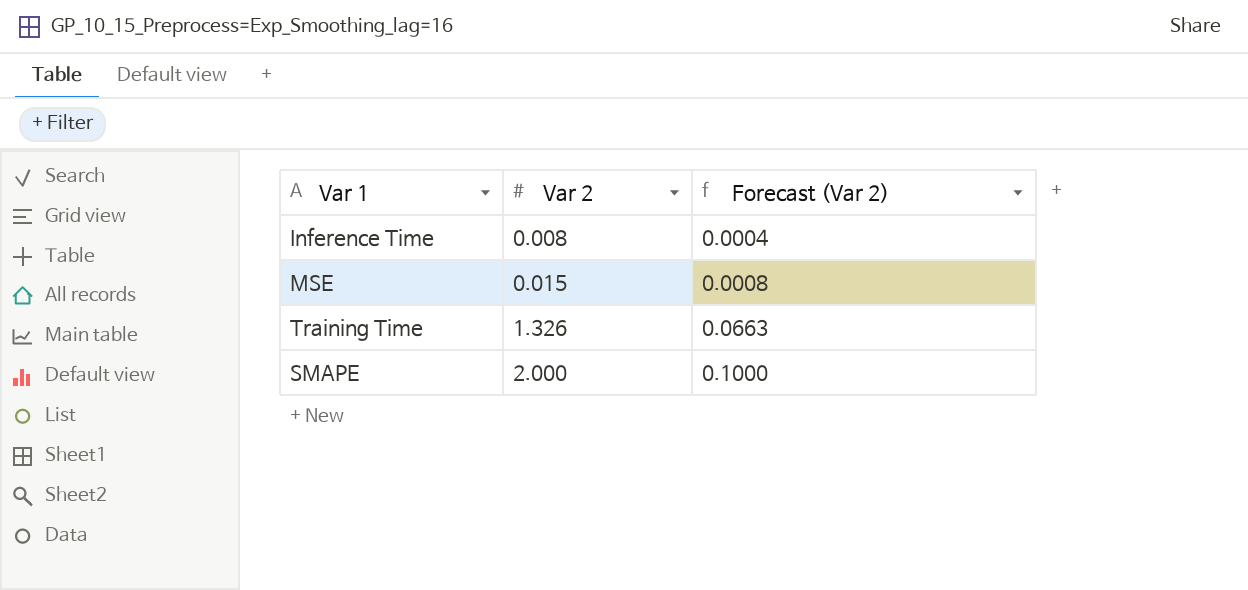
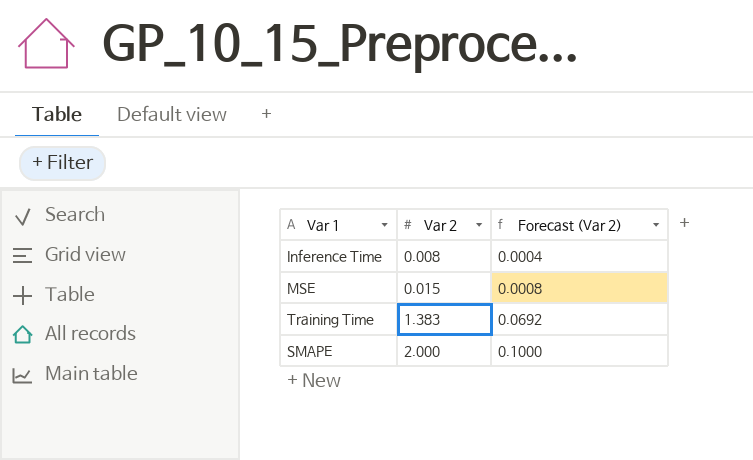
Training Time | Var 2: 1.326 -> 1.383
Training Time | Forecast (Var 2): 0.0663 -> 0.0692

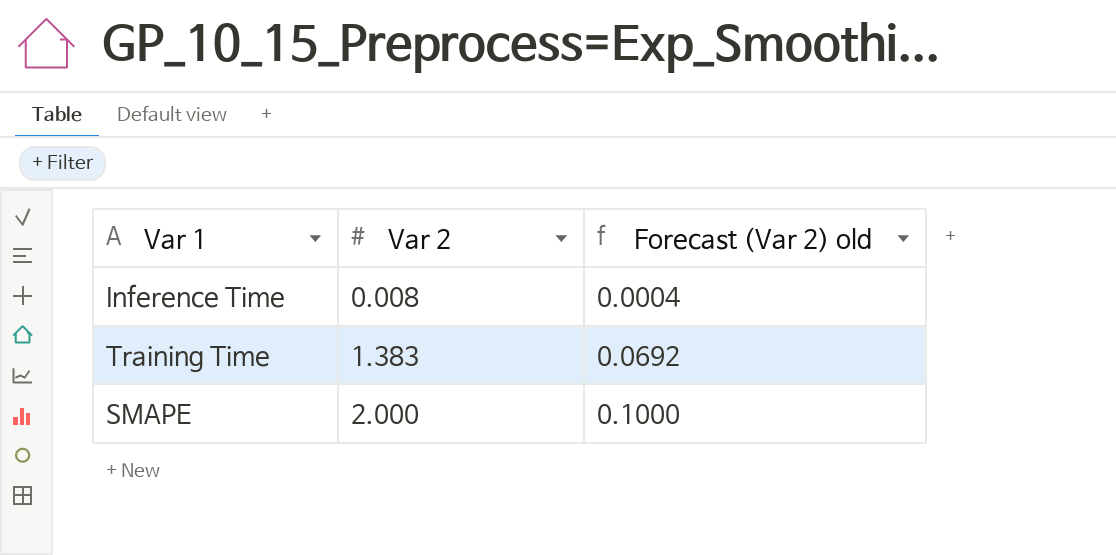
column name: Forecast (Var 2) -> Forecast (Var 2) old
row MSE: 0.015 | 0.0008 -> none

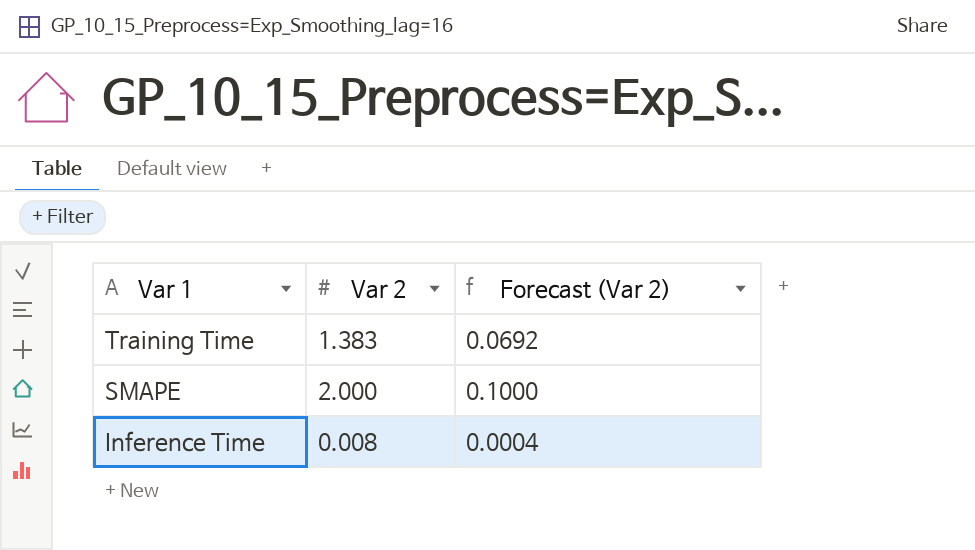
row order: Var 2 ascending -> Var 1 descending
column name: Forecast (Var 2) old -> Forecast (Var 2)

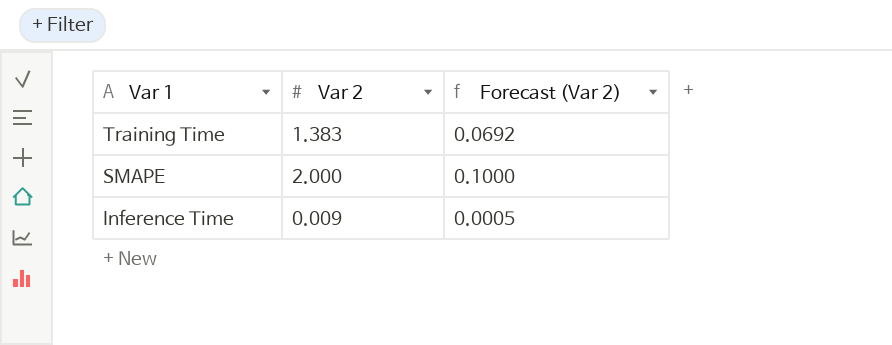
Inference Time | Var 2: 0.008 -> 0.009
Inference Time | Forecast (Var 2): 0.0004 -> 0.0005

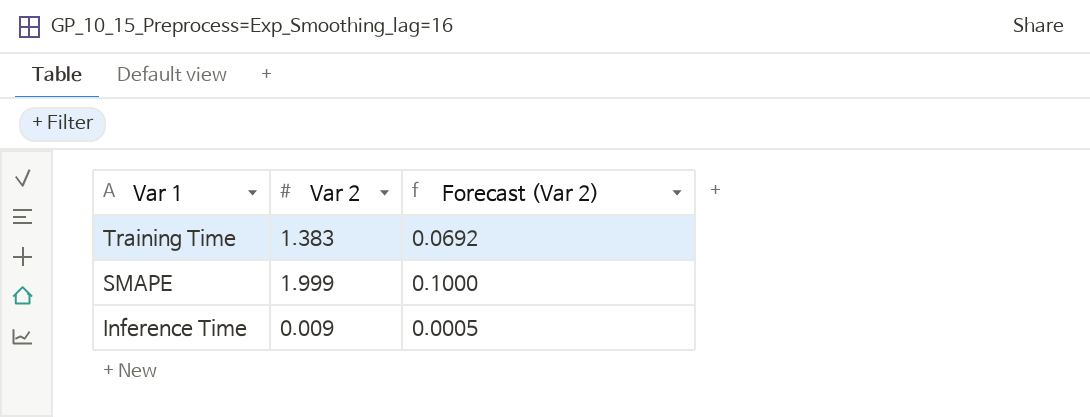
SMAPE | Var 2: 2.000 -> 1.999

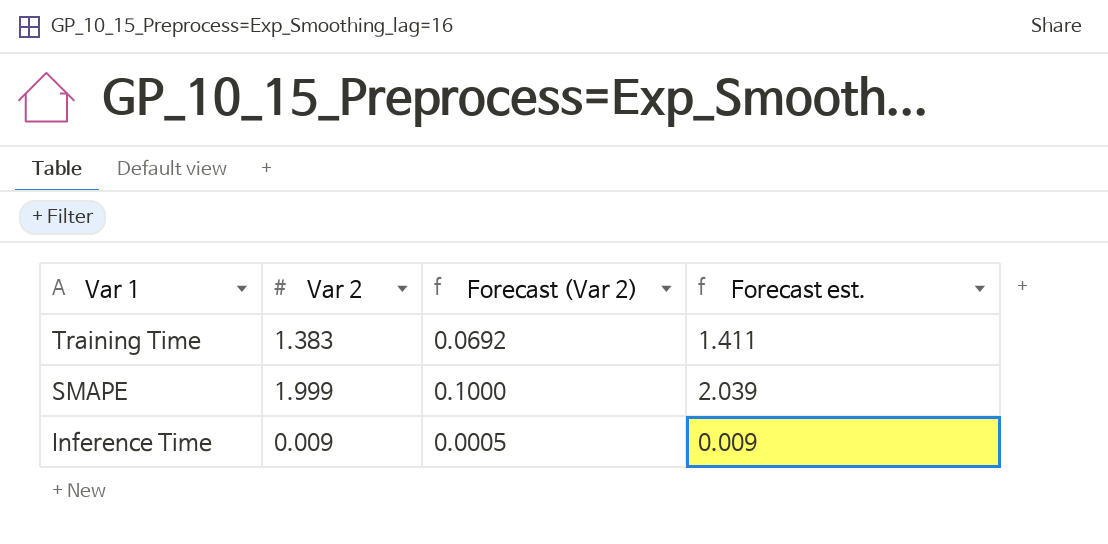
column Forecast est. | formula: none -> [Var 2] * 1.02

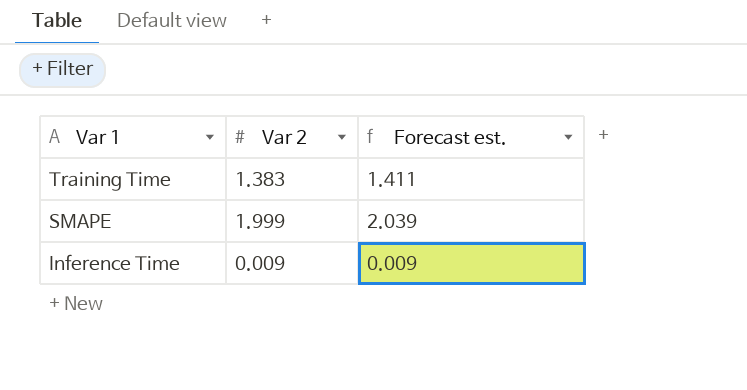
column Forecast (Var 2) | formula: [Var 2] * 0.05 -> none

